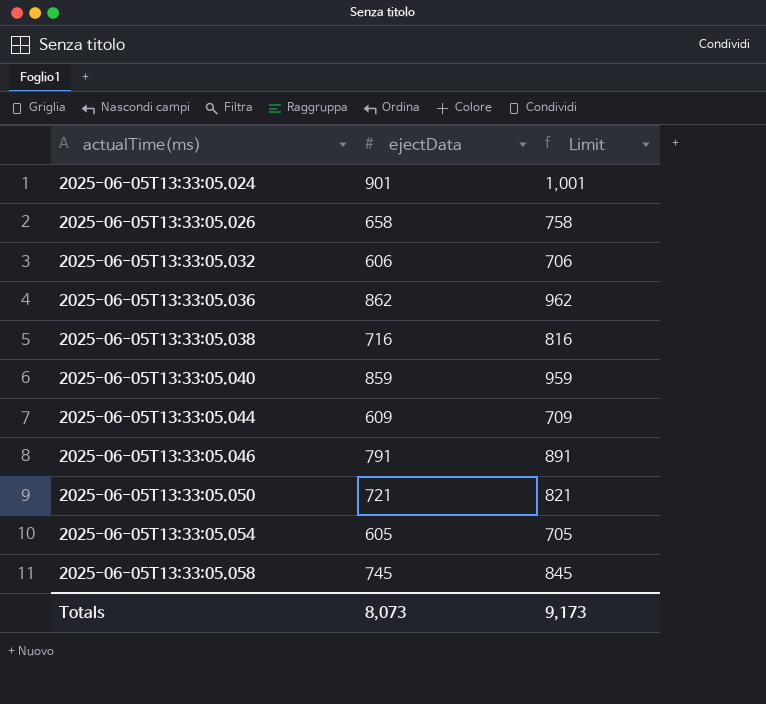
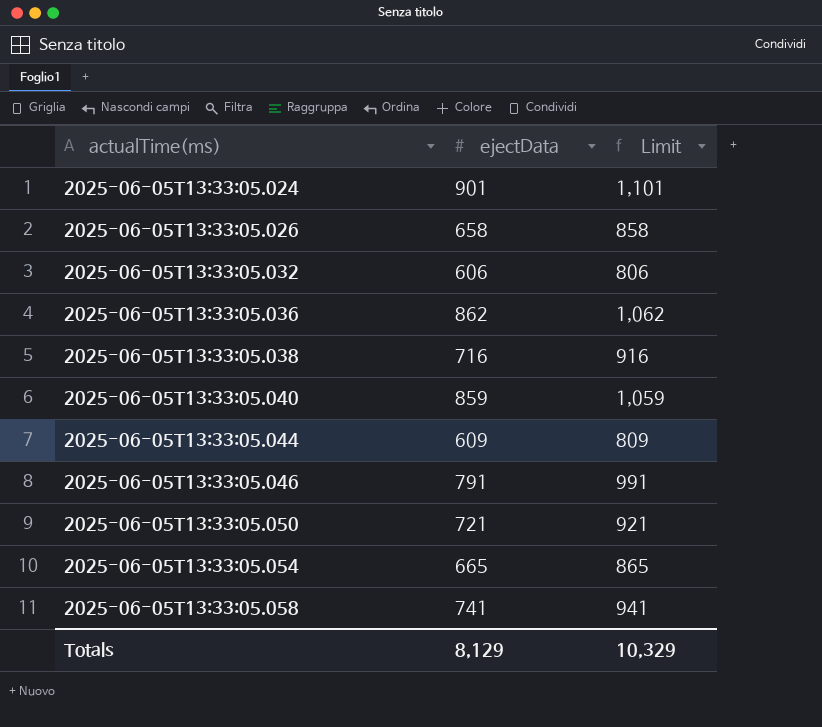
column Limit | formula: [ejectData] + 100 -> [ejectData] + 200
2025-06-05T13:33:05.054 | ejectData: 605 -> 665
2025-06-05T13:33:05.058 | ejectData: 745 -> 741
Totals | ejectData: 8,073 -> 8,129
Totals | Limit: 9,173 -> 10,329

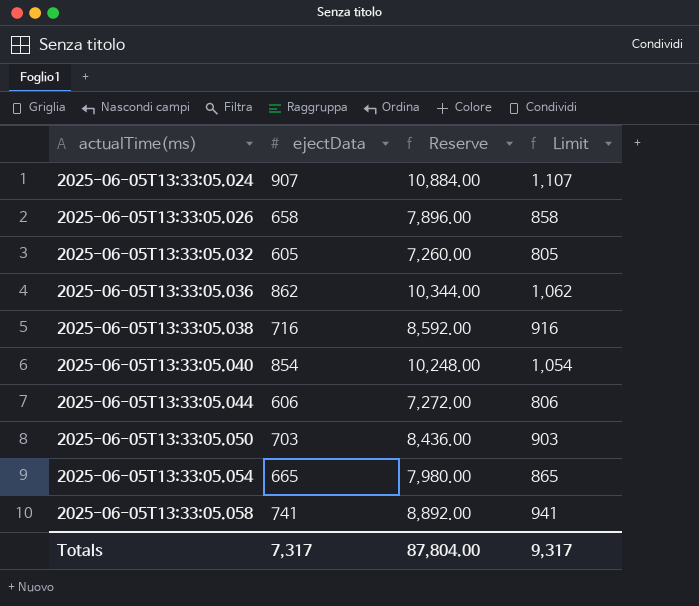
column Reserve | formula: none -> [ejectData] * 12
row 2025-06-05T13:33:05.046: 791 | 991 -> none
2025-06-05T13:33:05.024 | ejectData: 901 -> 907
2025-06-05T13:33:05.024 | Limit: 1,101 -> 1,107
2025-06-05T13:33:05.032 | ejectData: 606 -> 605
2025-06-05T13:33:05.032 | Limit: 806 -> 805
2025-06-05T13:33:05.040 | ejectData: 859 -> 854
2025-06-05T13:33:05.040 | Limit: 1,059 -> 1,054
2025-06-05T13:33:05.044 | ejectData: 609 -> 606
2025-06-05T13:33:05.044 | Limit: 809 -> 806
2025-06-05T13:33:05.050 | ejectData: 721 -> 703
2025-06-05T13:33:05.050 | Limit: 921 -> 903
Totals | ejectData: 8,129 -> 7,317
Totals | Limit: 10,329 -> 9,317

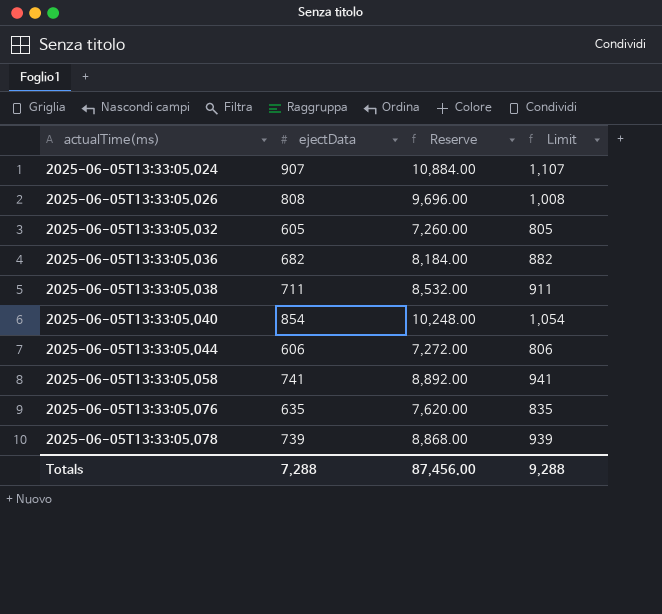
row 2025-06-05T13:33:05.050: 703 | 8,436.00 | 903 -> none
row 2025-06-05T13:33:05.054: 665 | 7,980.00 | 865 -> none
2025-06-05T13:33:05.026 | ejectData: 658 -> 808
2025-06-05T13:33:05.026 | Reserve: 7,896.00 -> 9,696.00
2025-06-05T13:33:05.026 | Limit: 858 -> 1,008
2025-06-05T13:33:05.036 | ejectData: 862 -> 682
2025-06-05T13:33:05.036 | Reserve: 10,344.00 -> 8,184.00
2025-06-05T13:33:05.036 | Limit: 1,062 -> 882
2025-06-05T13:33:05.038 | ejectData: 716 -> 711
2025-06-05T13:33:05.038 | Reserve: 8,592.00 -> 8,532.00
2025-06-05T13:33:05.038 | Limit: 916 -> 911
row 2025-06-05T13:33:05.076: none -> 635 | 7,620.00 | 835
row 2025-06-05T13:33:05.078: none -> 739 | 8,868.00 | 939
Totals | ejectData: 7,317 -> 7,288
Totals | Reserve: 87,804.00 -> 87,456.00
Totals | Limit: 9,317 -> 9,288

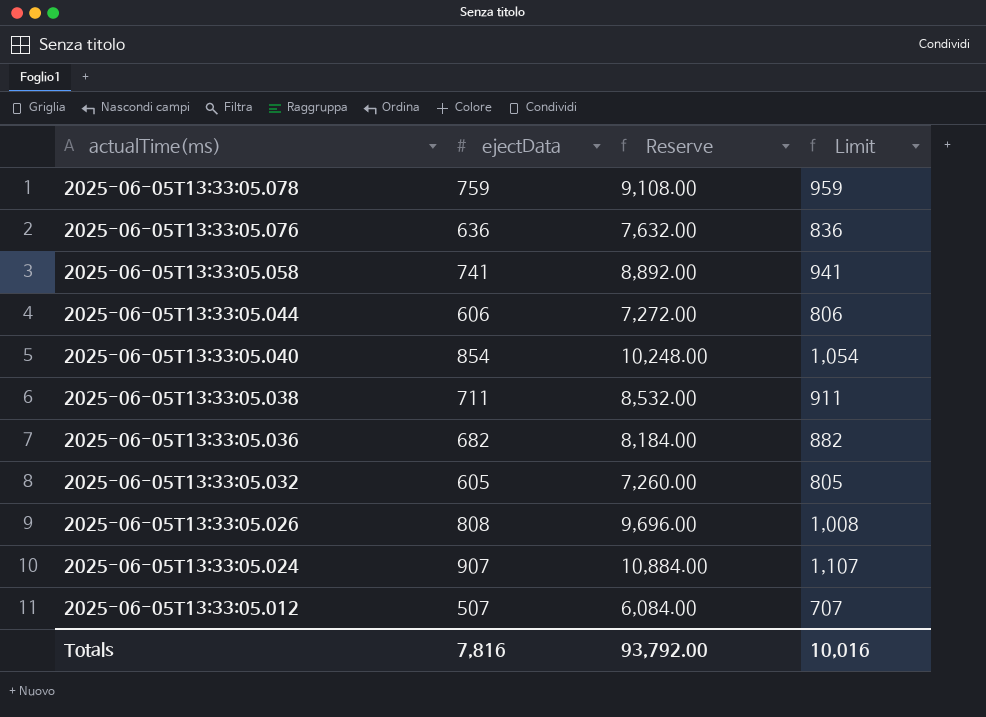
row order: actualTime(ms) ascending -> actualTime(ms) descending
2025-06-05T13:33:05.078 | ejectData: 739 -> 759
2025-06-05T13:33:05.078 | Reserve: 8,868.00 -> 9,108.00
2025-06-05T13:33:05.078 | Limit: 939 -> 959
2025-06-05T13:33:05.076 | ejectData: 635 -> 636
2025-06-05T13:33:05.076 | Reserve: 7,620.00 -> 7,632.00
2025-06-05T13:33:05.076 | Limit: 835 -> 836
row 2025-06-05T13:33:05.012: none -> 507 | 6,084.00 | 707
Totals | ejectData: 7,288 -> 7,816
Totals | Reserve: 87,456.00 -> 93,792.00
Totals | Limit: 9,288 -> 10,016

